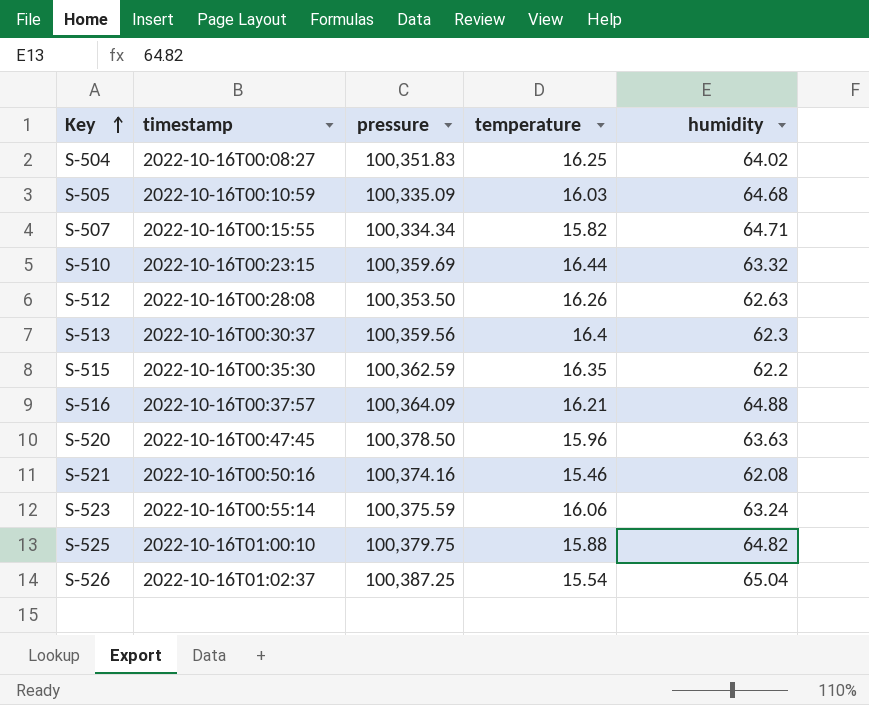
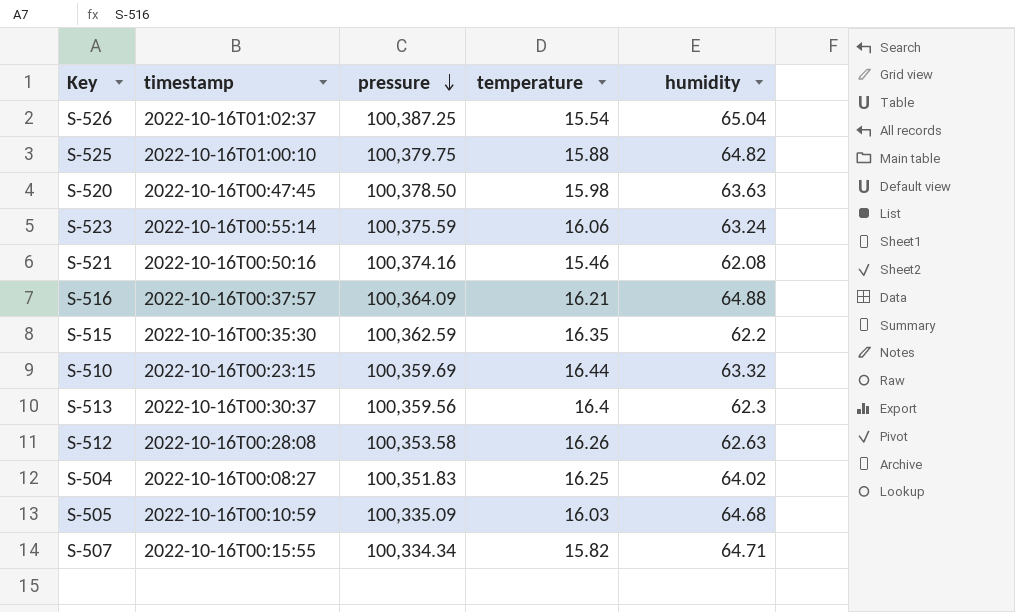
row order: Key ascending -> pressure descending
S-520 | temperature: 15.96 -> 15.98
S-512 | pressure: 100,353.50 -> 100,353.58

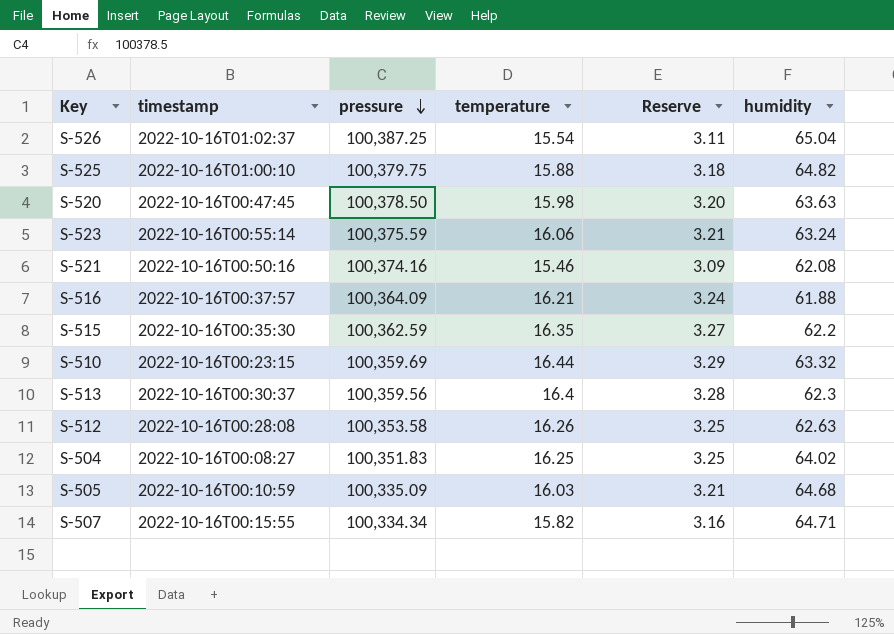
column Reserve | formula: none -> [temperature] * 0.2
S-516 | humidity: 64.88 -> 61.88

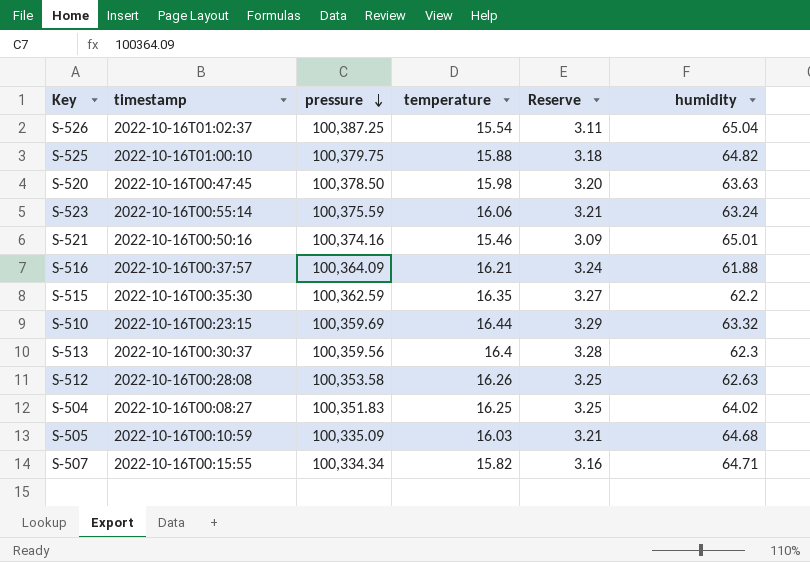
S-521 | humidity: 62.08 -> 65.01

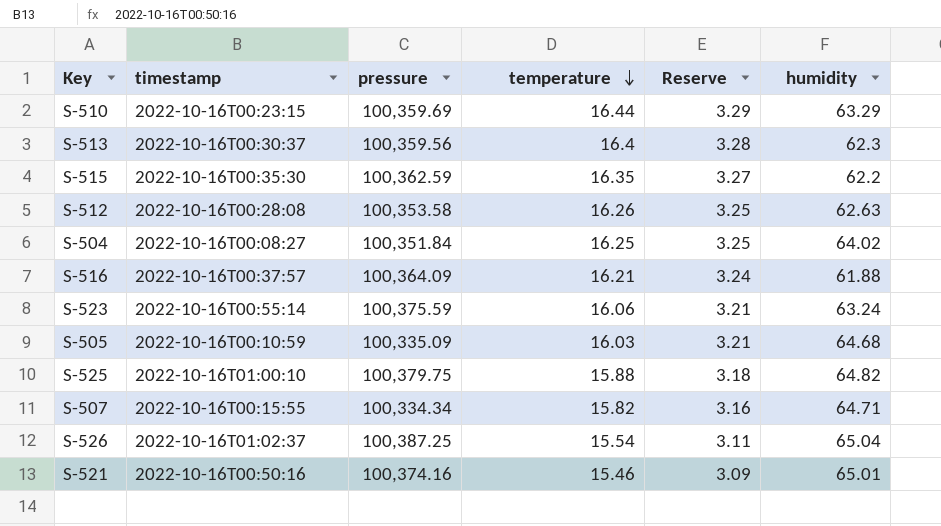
row order: pressure descending -> temperature descending
row S-520: 2022-10-16T00:47:45 | 100,378.50 | 15.98 | 3.20 | 63.63 -> none
S-510 | humidity: 63.32 -> 63.29
S-504 | pressure: 100,351.83 -> 100,351.84

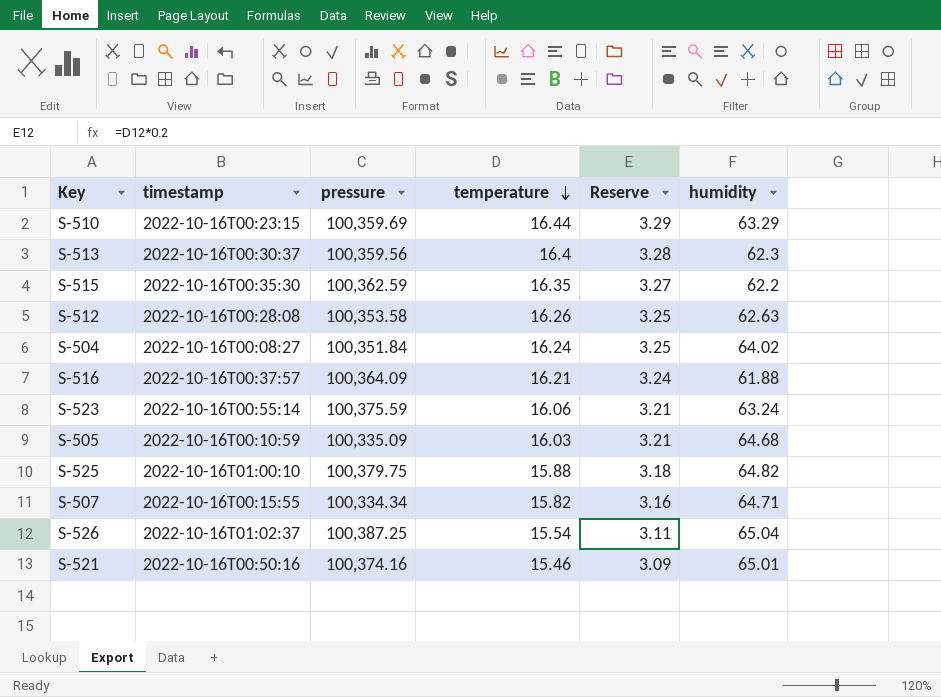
S-504 | temperature: 16.25 -> 16.24

